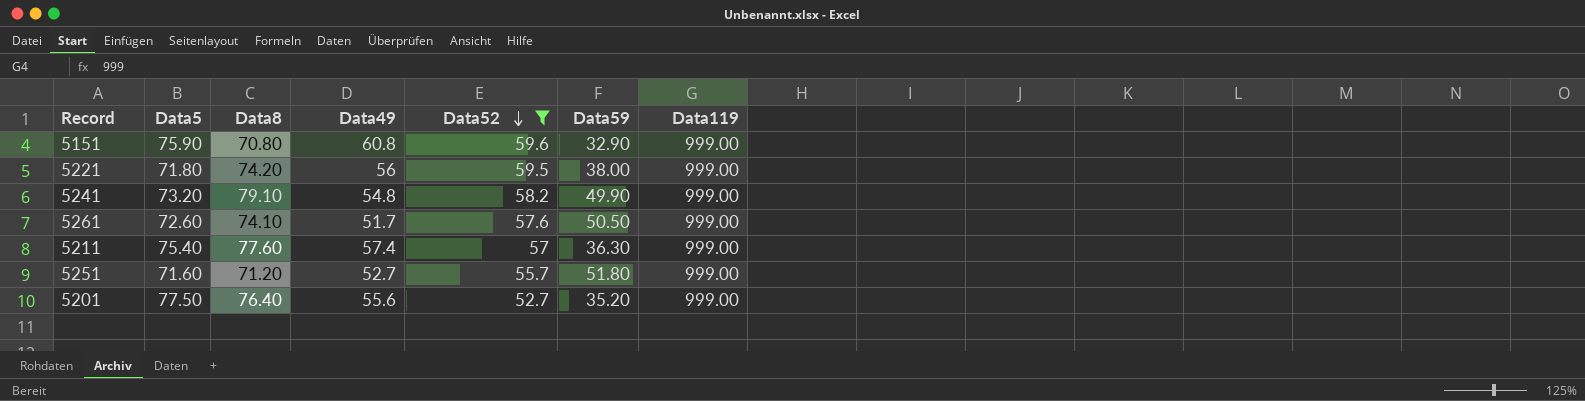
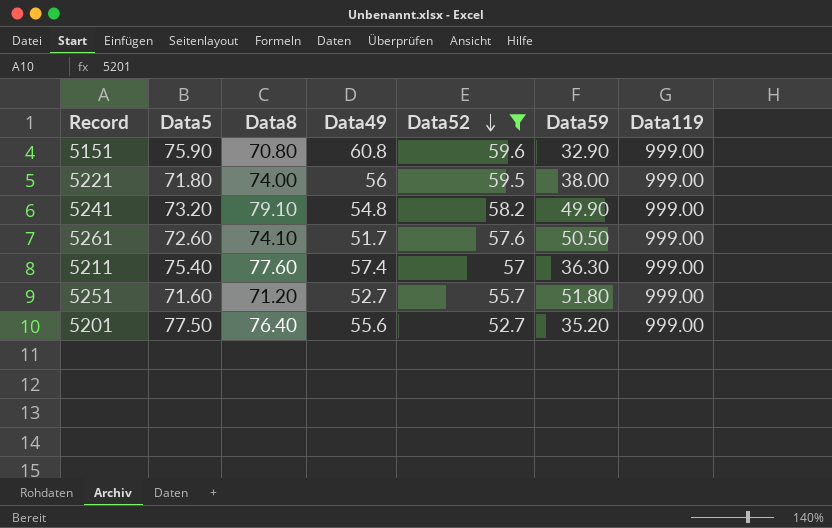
5221 | Data8: 74.20 -> 74.00

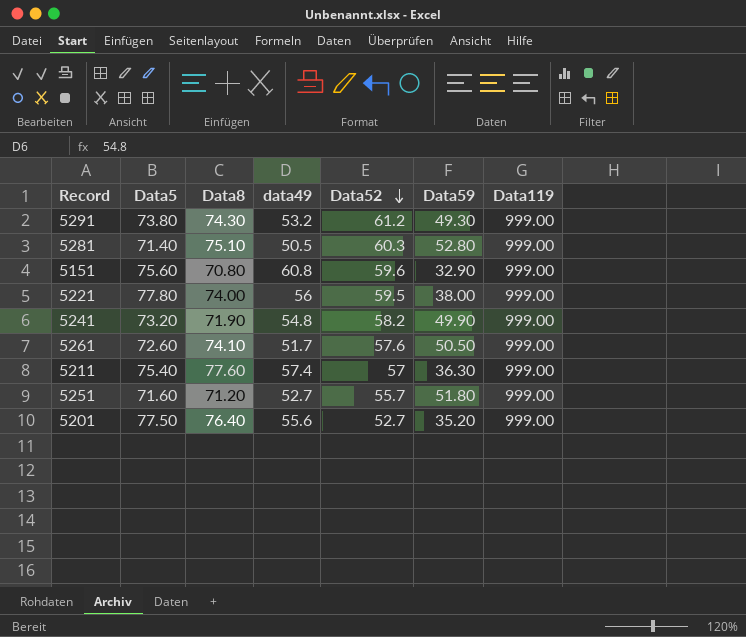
filter: Data52 <= 59.6 -> none
column name: Data49 -> data49
5151 | Data5: 75.90 -> 75.60
5221 | Data5: 71.80 -> 77.80
5241 | Data8: 79.10 -> 71.90

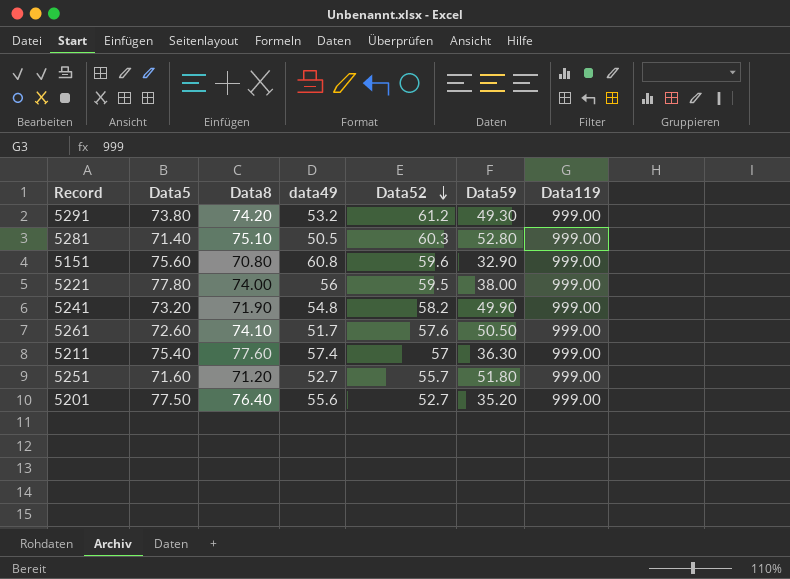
5291 | Data8: 74.30 -> 74.20

